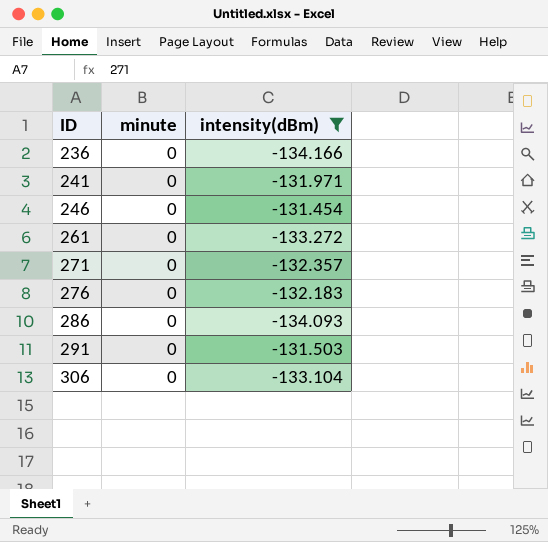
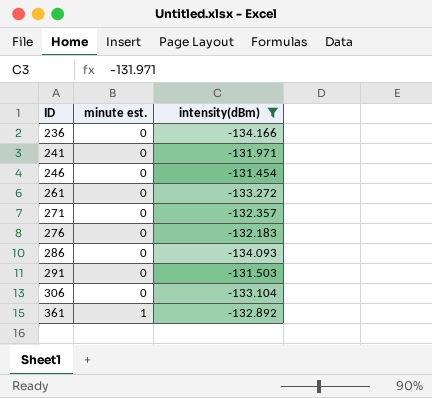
column name: minute -> minute est.
row 361: none -> 1 | -132.892

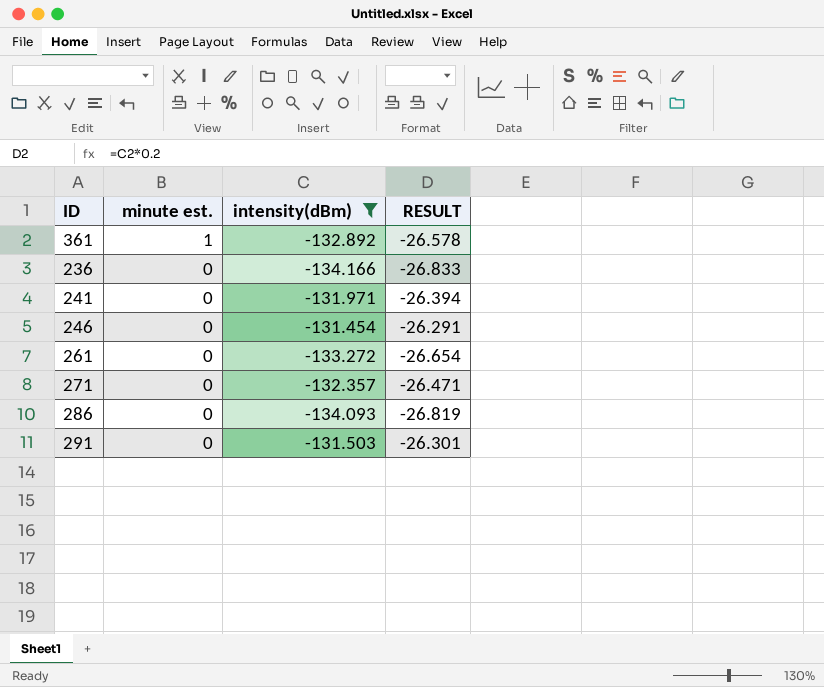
row order: ID ascending -> minute est. descending
column RESULT | formula: none -> [intensity(dBm)] * 0.2
row 276: 0 | -132.183 -> none
row 306: 0 | -133.104 -> none

